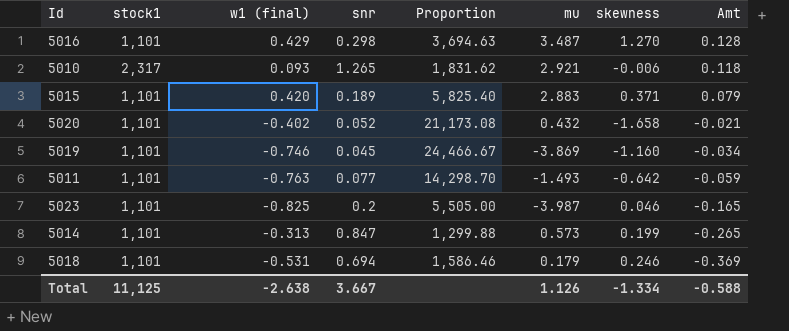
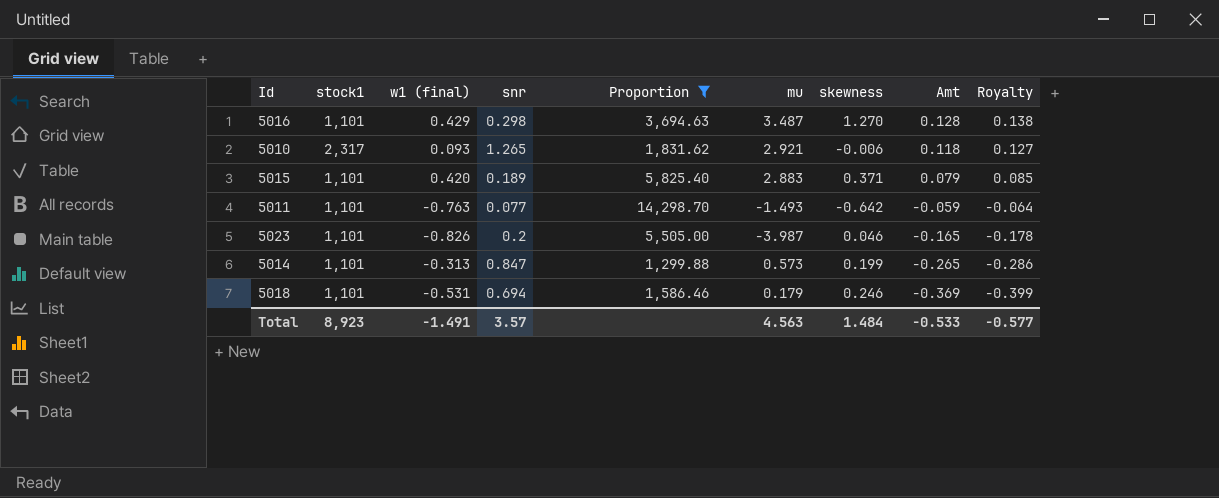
filter: none -> Proportion <= 14,298.70
column Royalty | formula: none -> [Amt] * 1.08
5023 | w1 (final): -0.825 -> -0.826
Total | stock1: 11,125 -> 8,923
Total | w1 (final): -2.638 -> -1.491
Total | snr: 3.667 -> 3.57
Total | mu: 1.126 -> 4.563
Total | skewness: -1.334 -> 1.484
Total | Amt: -0.588 -> -0.533

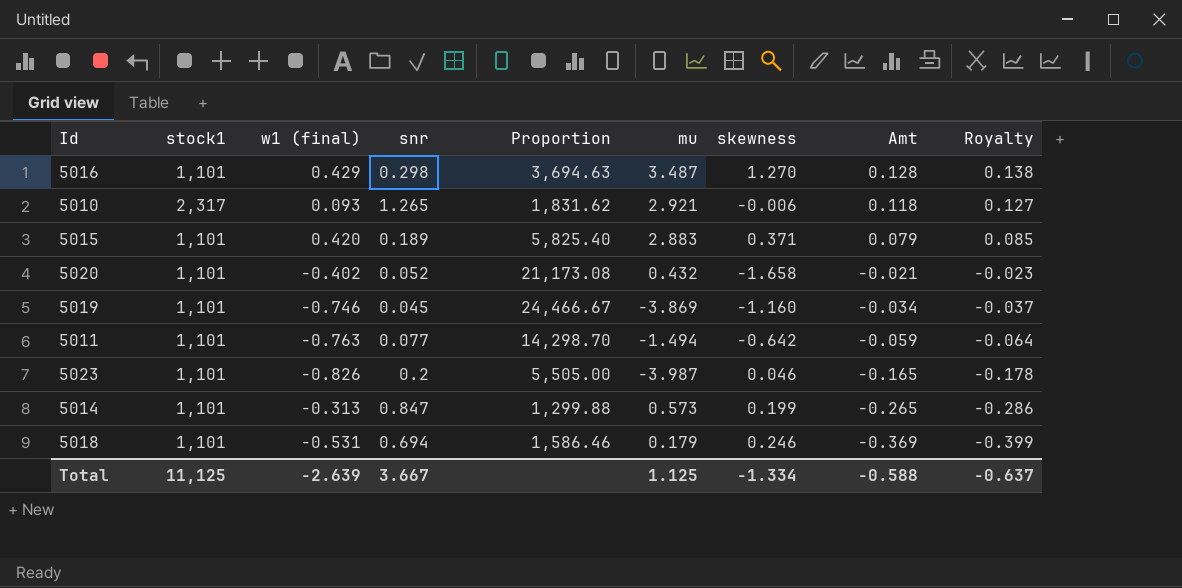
filter: Proportion <= 14,298.70 -> none
5011 | mu: -1.493 -> -1.494
Total | stock1: 8,923 -> 11,125
Total | w1 (final): -1.491 -> -2.639
Total | snr: 3.57 -> 3.667
Total | mu: 4.563 -> 1.125
Total | skewness: 1.484 -> -1.334
Total | Amt: -0.533 -> -0.588
Total | Royalty: -0.577 -> -0.637

